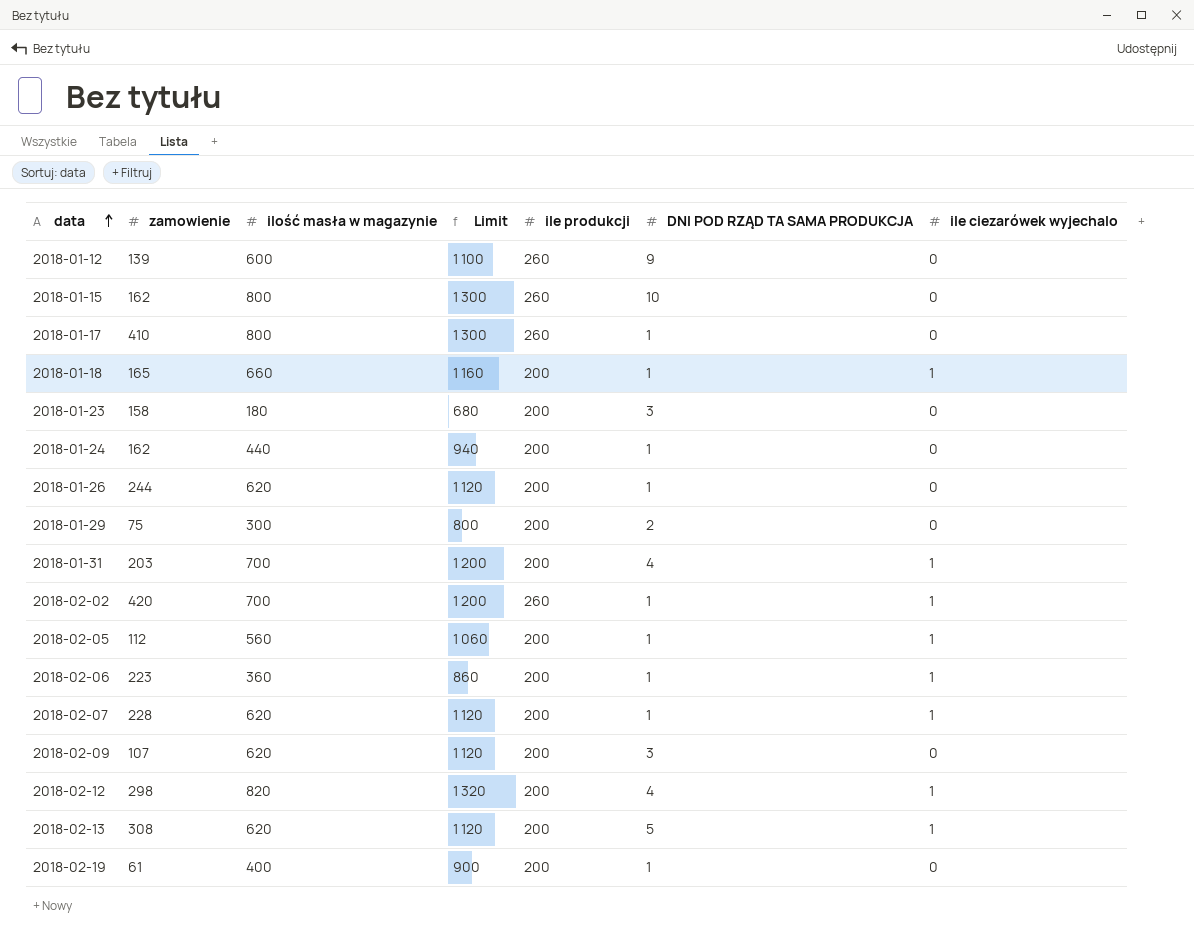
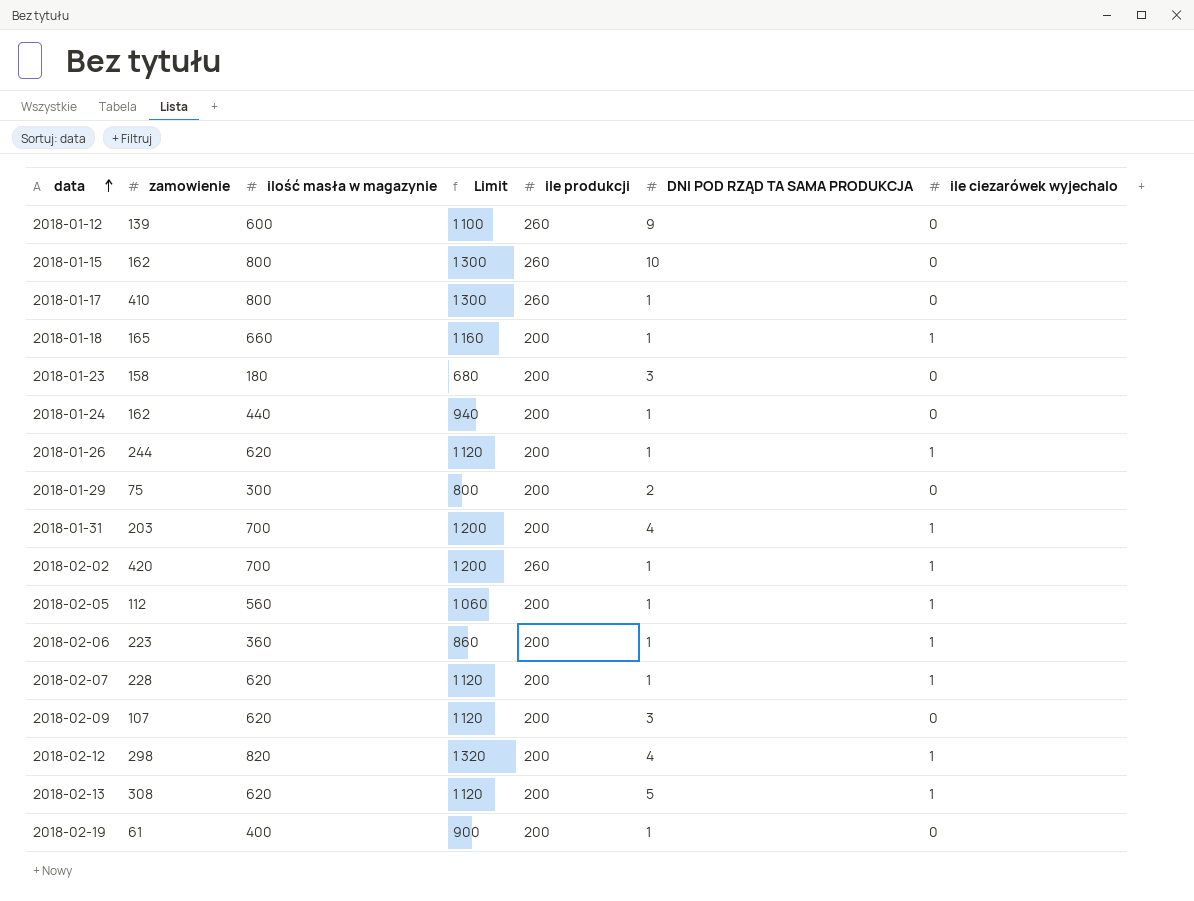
2018-01-26 | ile ciezarówek wyjechalo: 0 -> 1

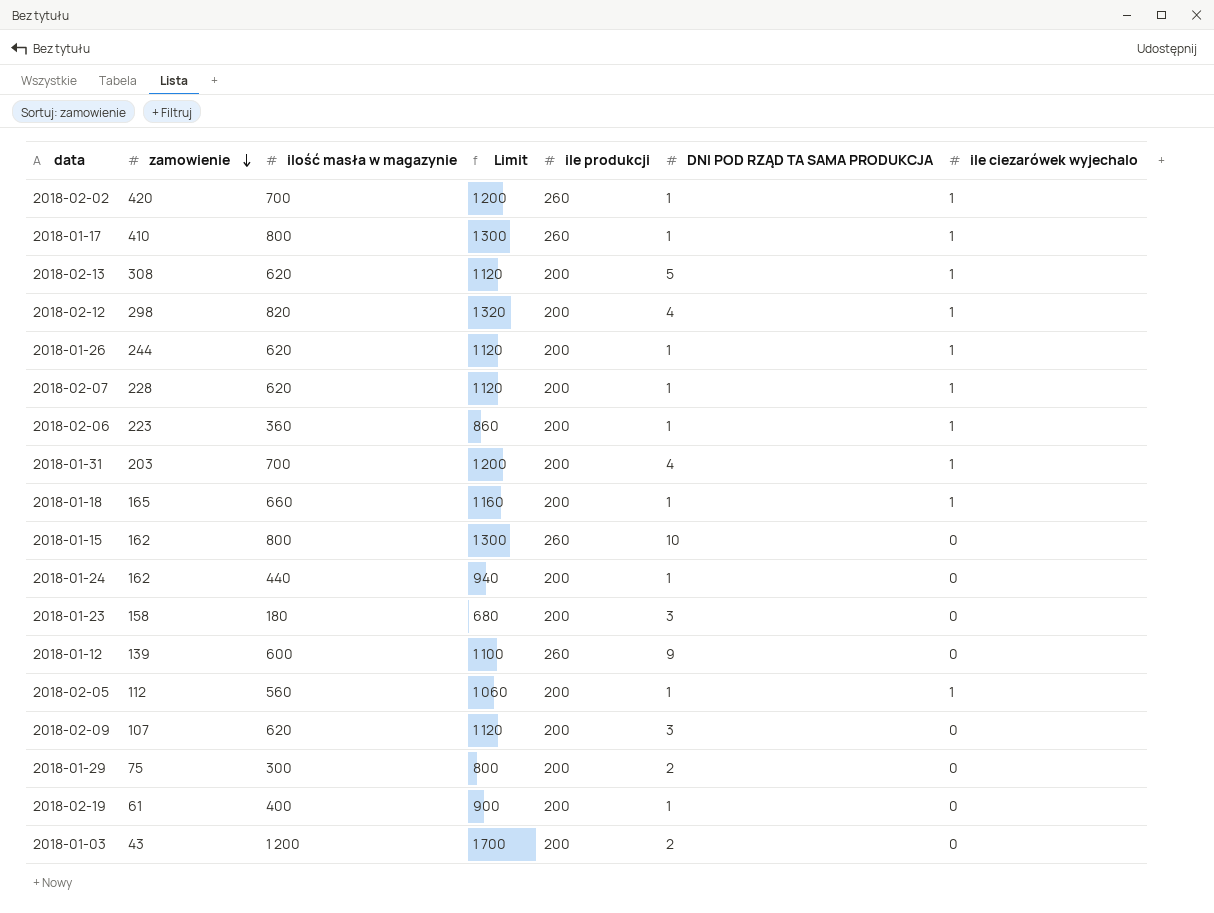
row order: data ascending -> zamowienie descending
2018-01-17 | ile ciezarówek wyjechalo: 0 -> 1
row 2018-01-03: none -> 43 | 1 200 | 1 700 | 200 | 2 | 0

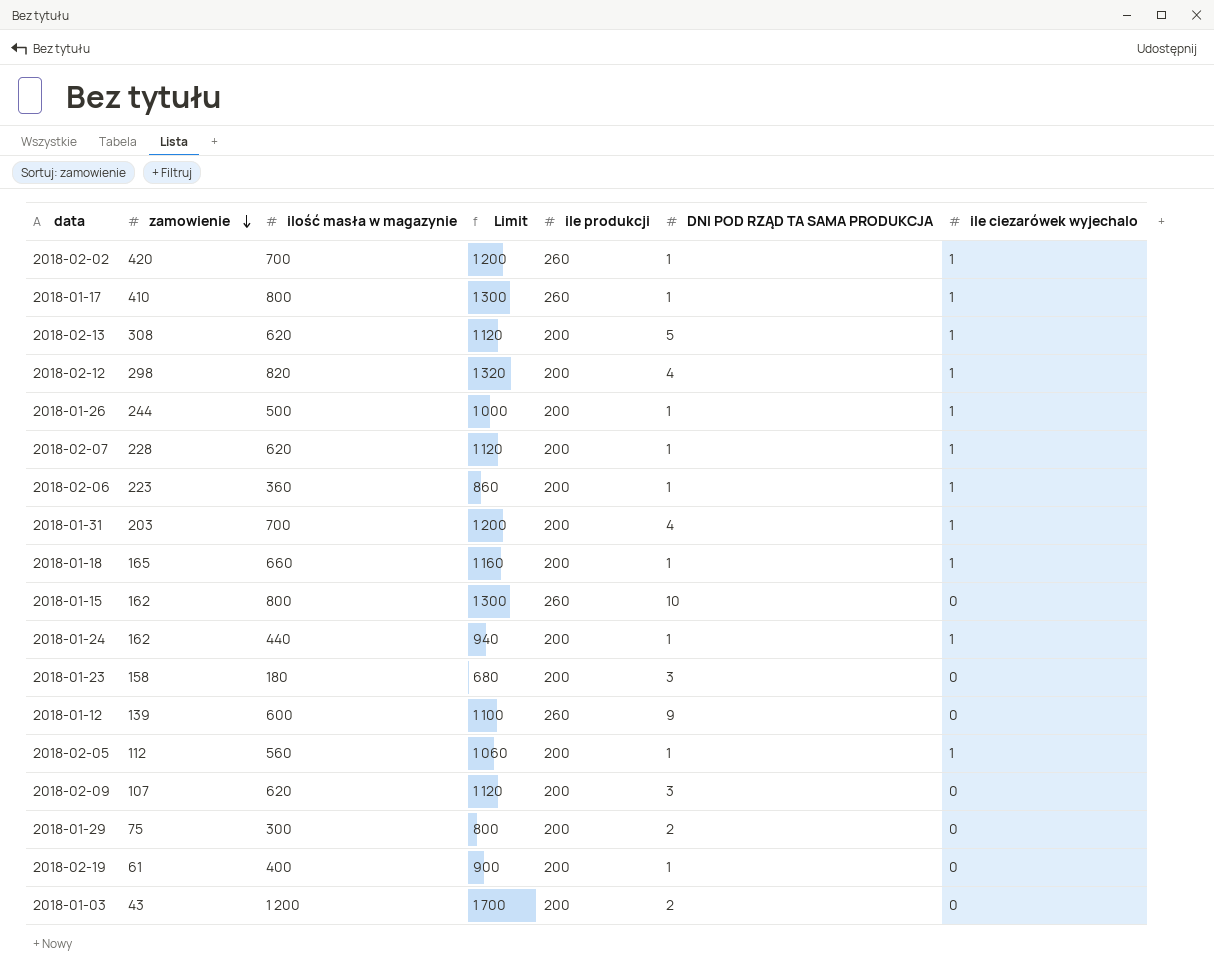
2018-01-26 | ilość masła w magazynie: 620 -> 500
2018-01-26 | Limit: 1 120 -> 1 000
2018-01-24 | ile ciezarówek wyjechalo: 0 -> 1

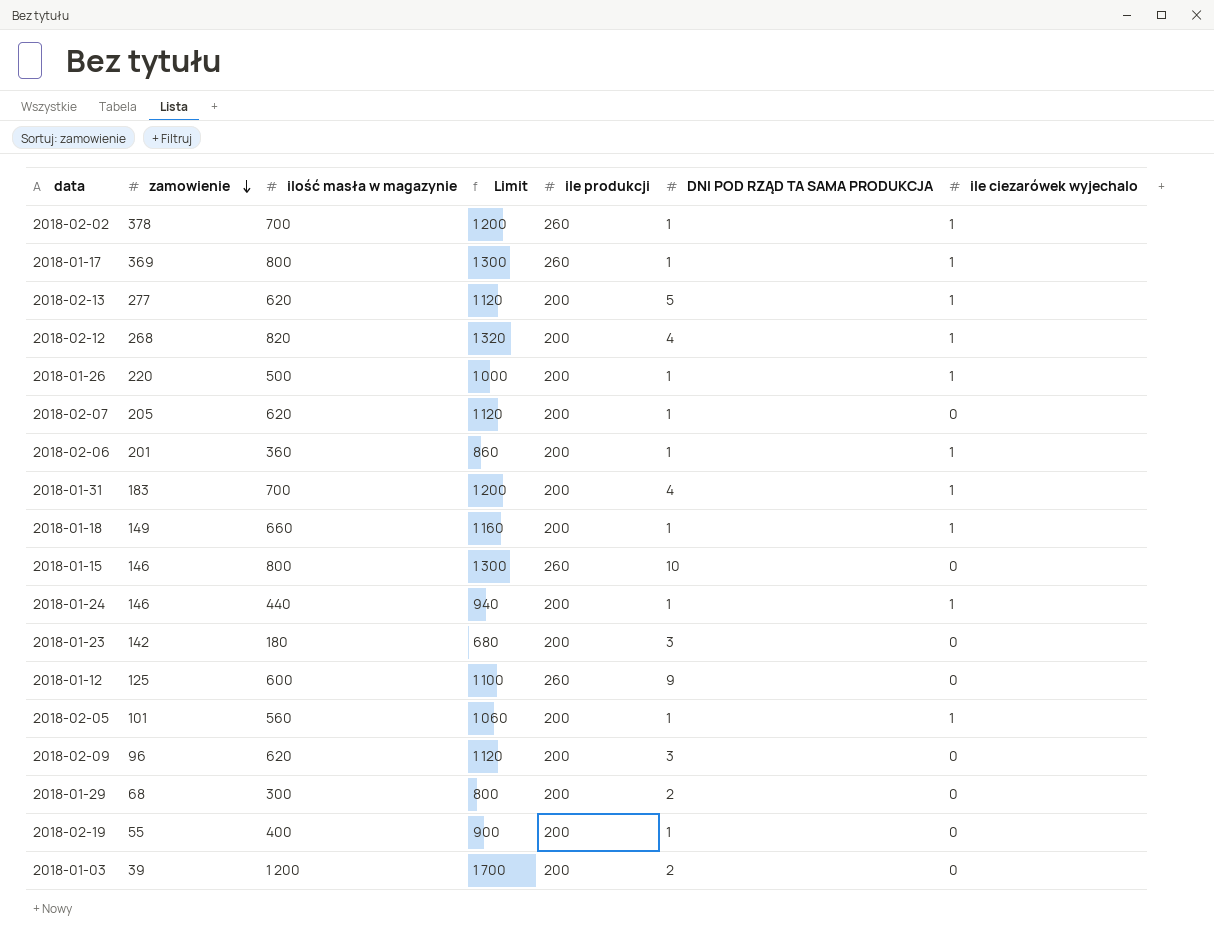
2018-02-02 | zamowienie: 420 -> 378
2018-01-17 | zamowienie: 410 -> 369
2018-02-13 | zamowienie: 308 -> 277
2018-02-12 | zamowienie: 298 -> 268
2018-01-26 | zamowienie: 244 -> 220
2018-02-07 | zamowienie: 228 -> 205
2018-02-07 | ile ciezarówek wyjechalo: 1 -> 0
2018-02-06 | zamowienie: 223 -> 201
2018-01-31 | zamowienie: 203 -> 183
2018-01-18 | zamowienie: 165 -> 149
2018-01-15 | zamowienie: 162 -> 146
2018-01-24 | zamowienie: 162 -> 146
2018-01-23 | zamowienie: 158 -> 142
2018-01-12 | zamowienie: 139 -> 125
2018-02-05 | zamowienie: 112 -> 101
2018-02-09 | zamowienie: 107 -> 96
2018-01-29 | zamowienie: 75 -> 68
2018-02-19 | zamowienie: 61 -> 55
2018-01-03 | zamowienie: 43 -> 39

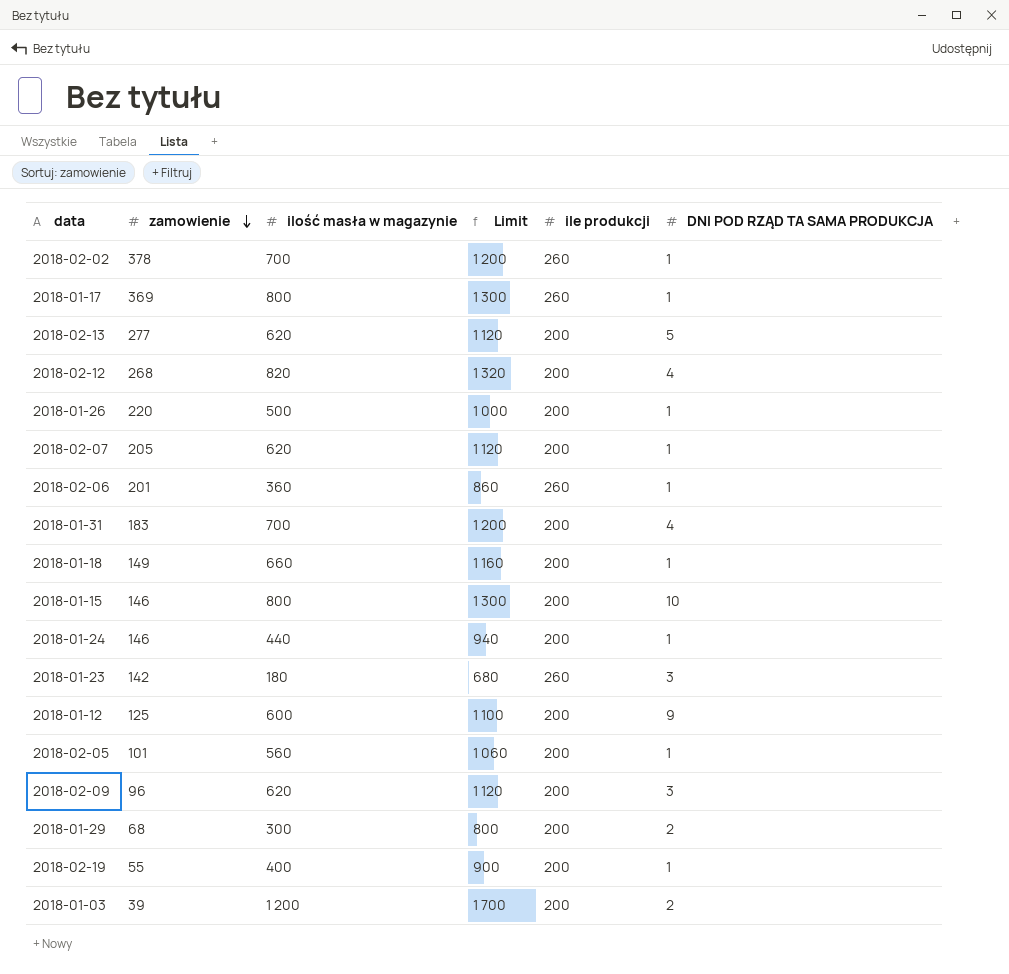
column ile ciezarówek wyjechalo | position: 7 -> none
2018-02-06 | ile produkcji: 200 -> 260
2018-01-15 | ile produkcji: 260 -> 200
2018-01-23 | ile produkcji: 200 -> 260
2018-01-12 | ile produkcji: 260 -> 200

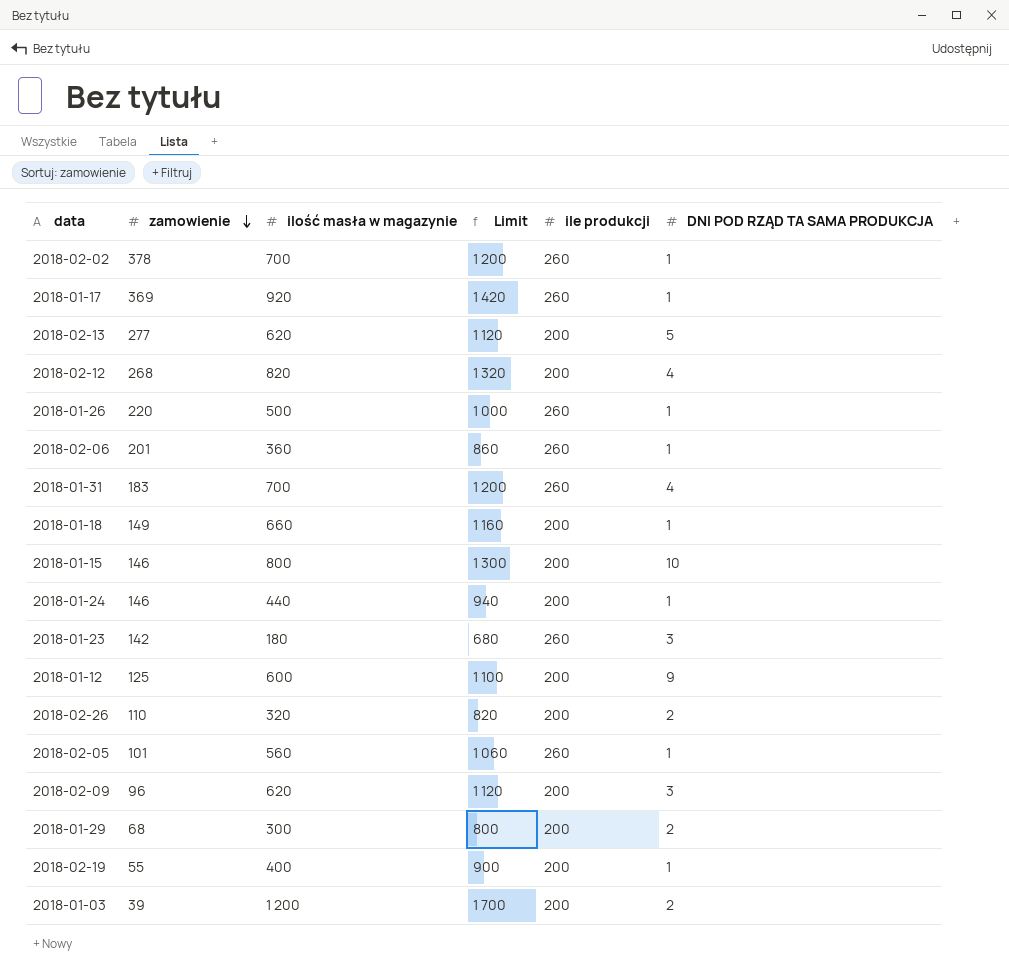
row 2018-02-07: 205 | 620 | 1 120 | 200 | 1 -> none
2018-01-17 | ilość masła w magazynie: 800 -> 920
2018-01-17 | Limit: 1 300 -> 1 420
2018-01-26 | ile produkcji: 200 -> 260
2018-01-31 | ile produkcji: 200 -> 260
row 2018-02-26: none -> 110 | 320 | 820 | 200 | 2
2018-02-05 | ile produkcji: 200 -> 260

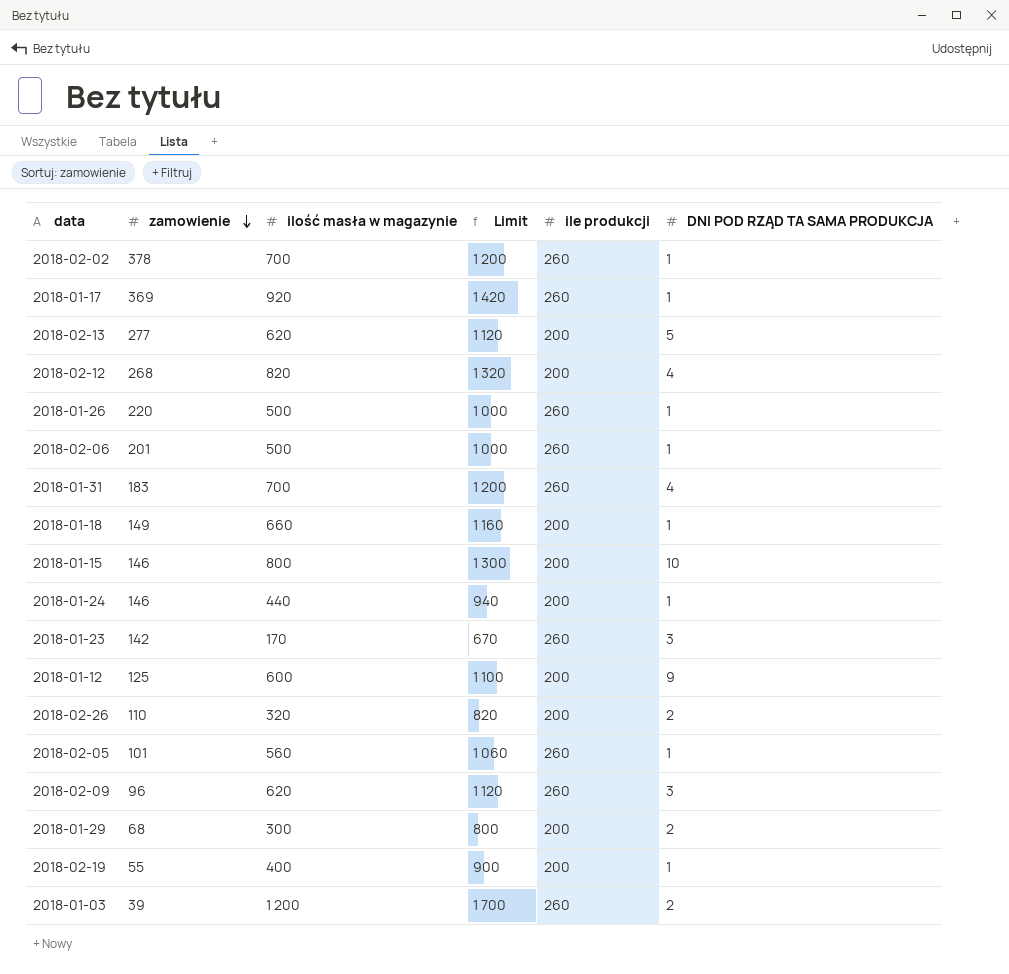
2018-02-06 | ilość masła w magazynie: 360 -> 500
2018-02-06 | Limit: 860 -> 1 000
2018-01-23 | ilość masła w magazynie: 180 -> 170
2018-01-23 | Limit: 680 -> 670
2018-02-09 | ile produkcji: 200 -> 260
2018-01-03 | ile produkcji: 200 -> 260

